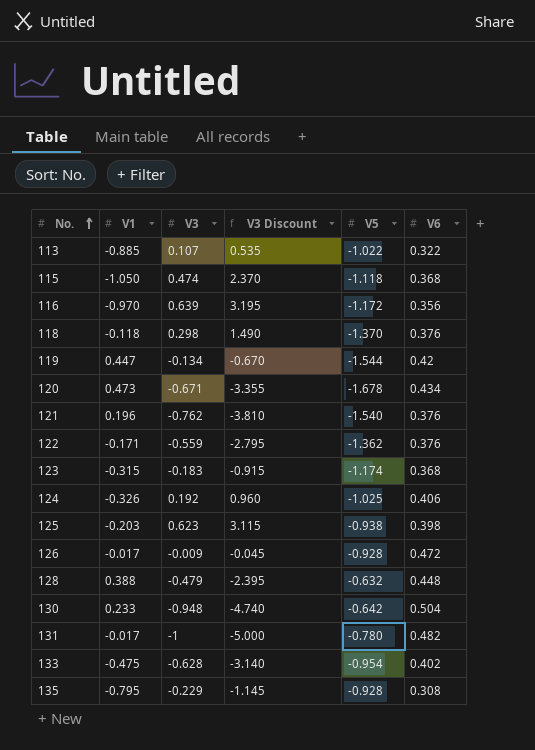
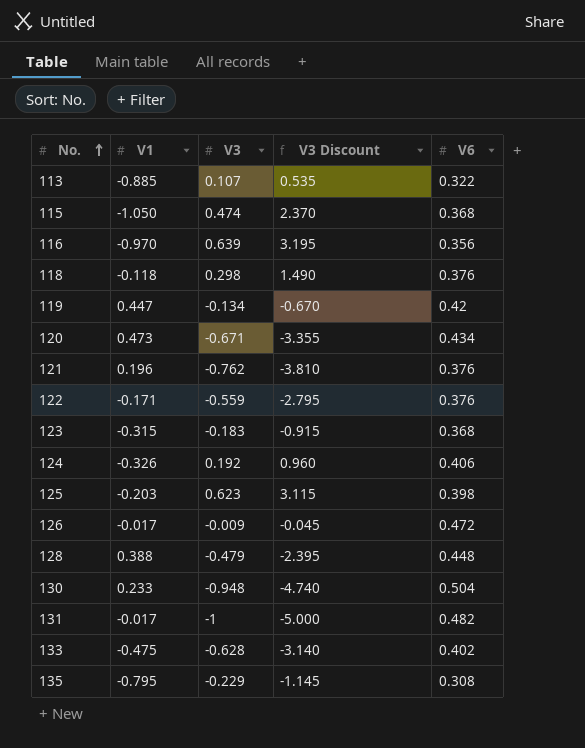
column V5 | position: 5 -> none

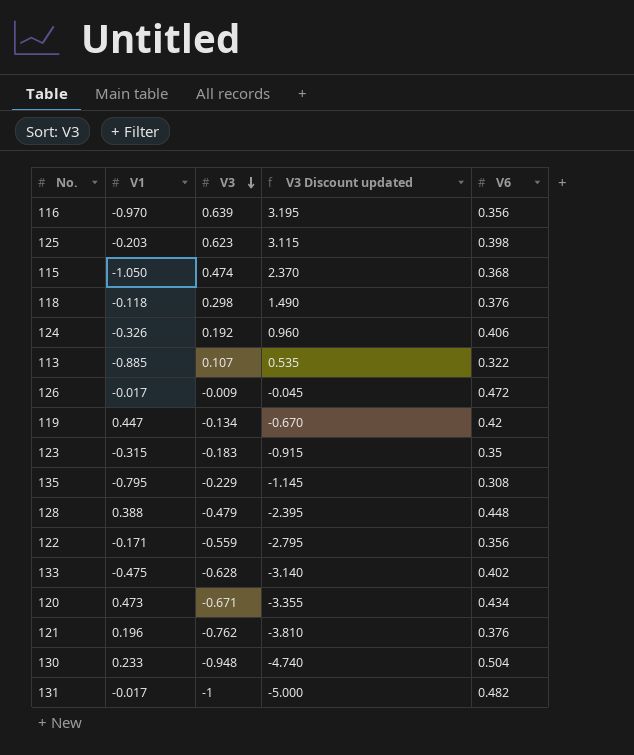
row order: No. ascending -> V3 descending
column name: V3 Discount -> V3 Discount updated
123 | V6: 0.368 -> 0.35
122 | V6: 0.376 -> 0.356

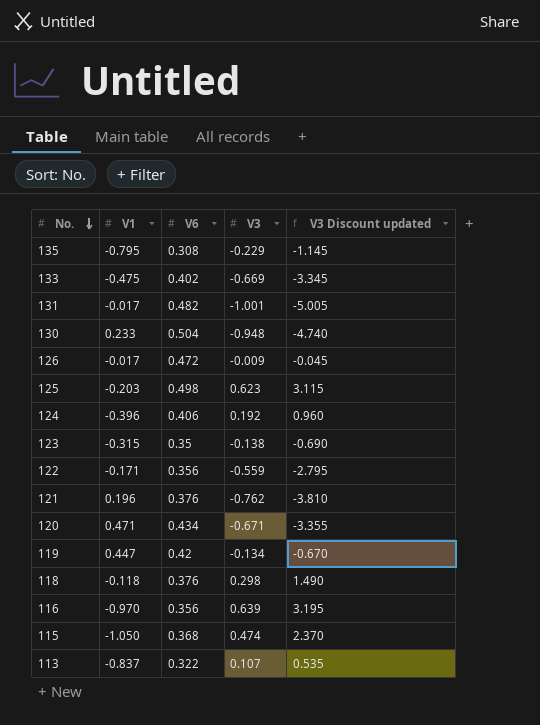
row order: V3 descending -> No. descending
column V6 | position: 5 -> 3
row 128: 0.388 | -0.479 | -2.395 | 0.448 -> none
133 | V3: -0.628 -> -0.669
133 | V3 Discount updated: -3.140 -> -3.345
131 | V3: -1 -> -1.001
131 | V3 Discount updated: -5.000 -> -5.005
125 | V6: 0.398 -> 0.498
124 | V1: -0.326 -> -0.396
123 | V3: -0.183 -> -0.138
123 | V3 Discount updated: -0.915 -> -0.690
120 | V1: 0.473 -> 0.471
113 | V1: -0.885 -> -0.837

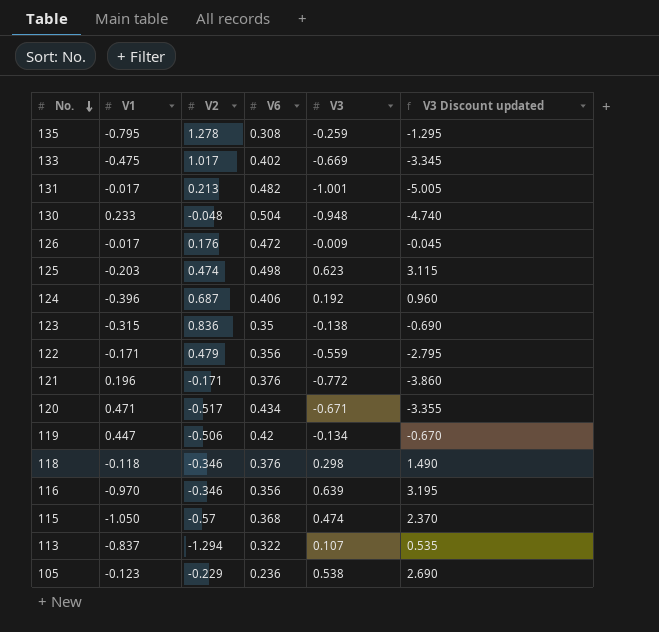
column V2 | position: none -> 3
135 | V3: -0.229 -> -0.259
135 | V3 Discount updated: -1.145 -> -1.295
121 | V3: -0.762 -> -0.772
121 | V3 Discount updated: -3.810 -> -3.860
row 105: none -> -0.123 | -0.229 | 0.236 | 0.538 | 2.690

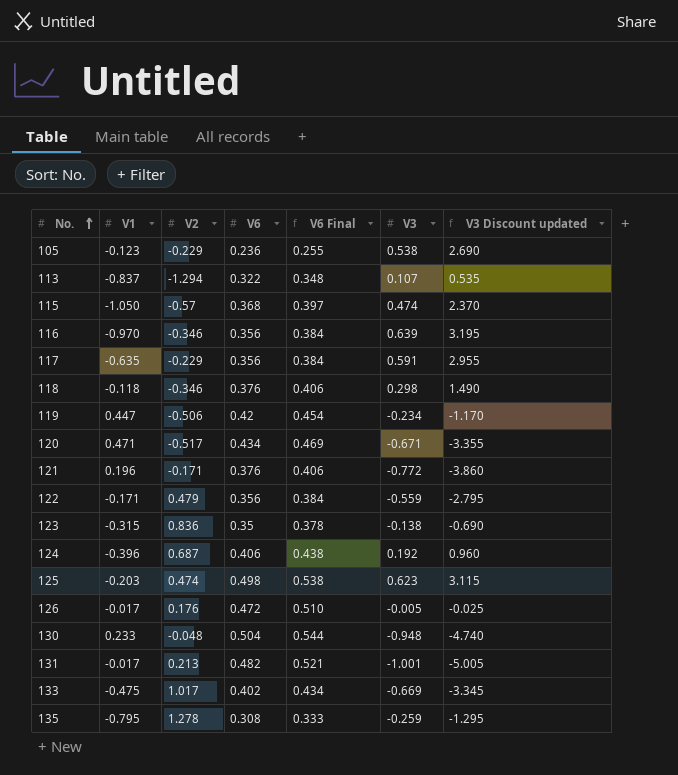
row order: No. descending -> No. ascending
column V6 Final | formula: none -> [V6] * 1.08
row 117: none -> -0.635 | -0.229 | 0.356 | 0.384 | 0.591 | 2.955
119 | V3: -0.134 -> -0.234
119 | V3 Discount updated: -0.670 -> -1.170
126 | V3: -0.009 -> -0.005
126 | V3 Discount updated: -0.045 -> -0.025

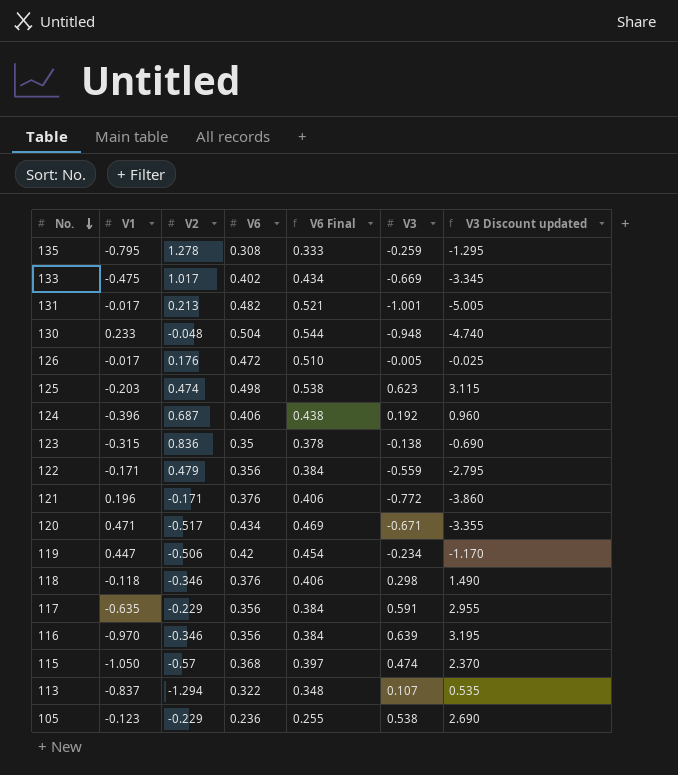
row order: No. ascending -> No. descending

